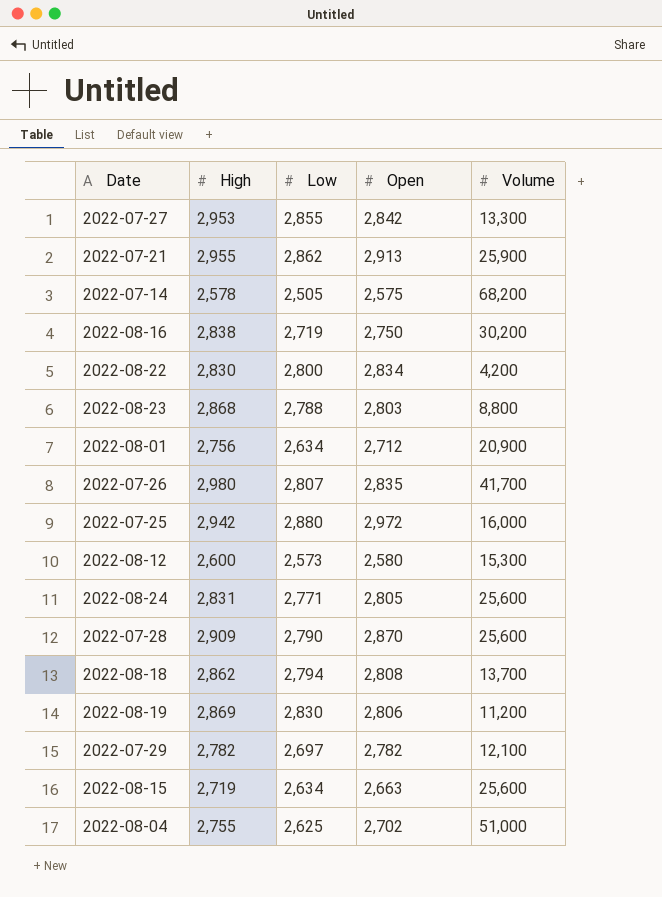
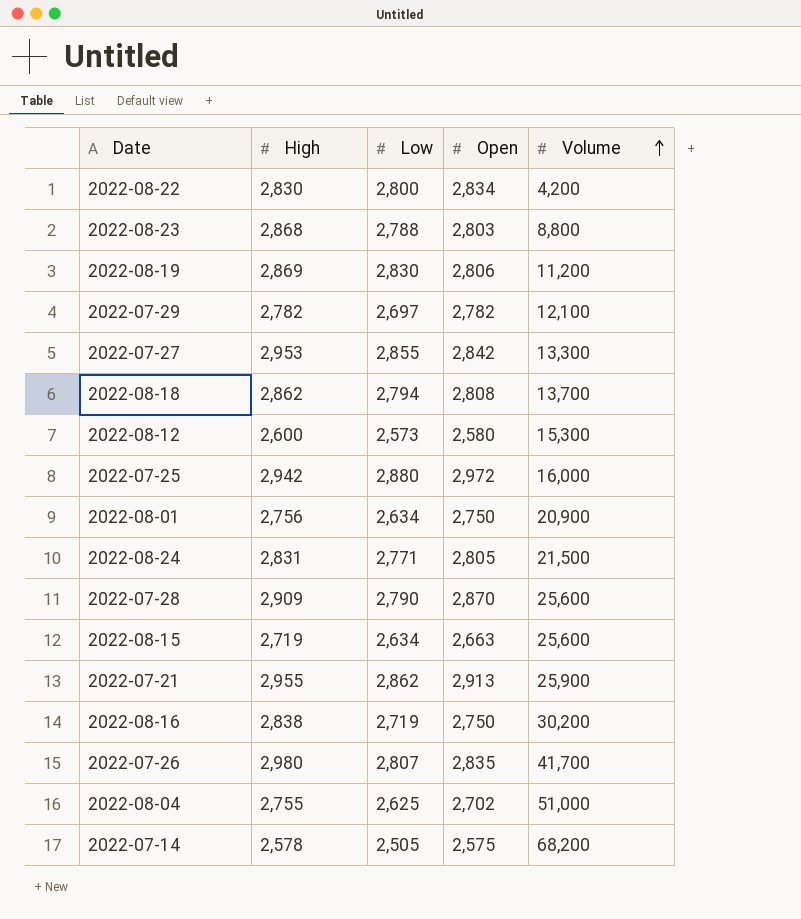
row order: none -> Volume ascending
2022-08-01 | Open: 2,712 -> 2,750
2022-08-24 | Volume: 25,600 -> 21,500

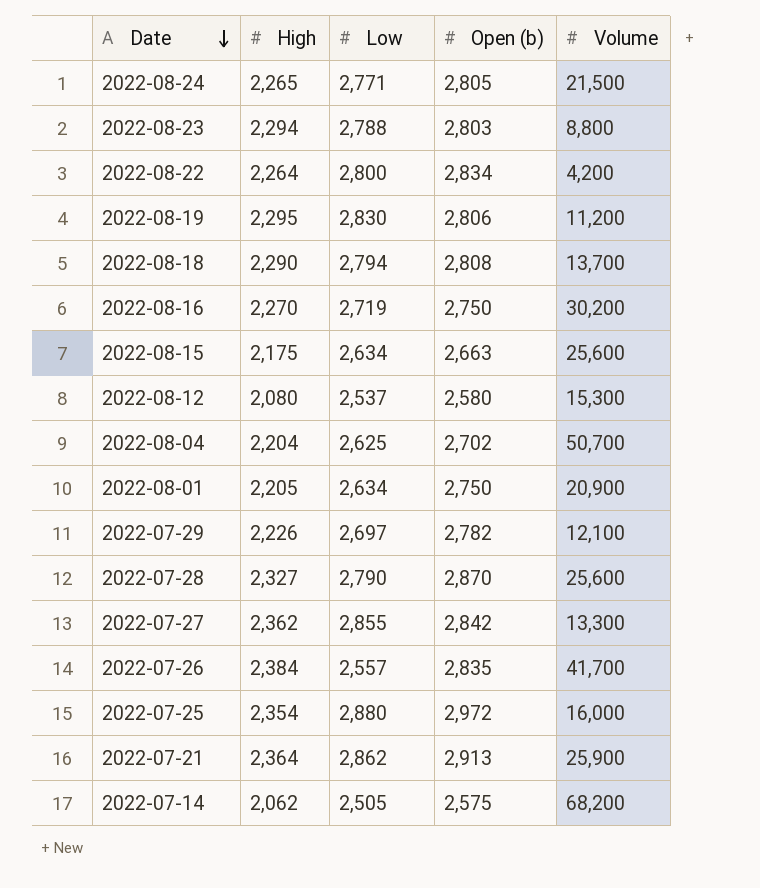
row order: Volume ascending -> Date descending
column name: Open -> Open (b)
2022-08-24 | High: 2,831 -> 2,265
2022-08-23 | High: 2,868 -> 2,294
2022-08-22 | High: 2,830 -> 2,264
2022-08-19 | High: 2,869 -> 2,295
2022-08-18 | High: 2,862 -> 2,290
2022-08-16 | High: 2,838 -> 2,270
2022-08-15 | High: 2,719 -> 2,175
2022-08-12 | High: 2,600 -> 2,080
2022-08-12 | Low: 2,573 -> 2,537
2022-08-04 | High: 2,755 -> 2,204
2022-08-04 | Volume: 51,000 -> 50,700
2022-08-01 | High: 2,756 -> 2,205
2022-07-29 | High: 2,782 -> 2,226
2022-07-28 | High: 2,909 -> 2,327
2022-07-27 | High: 2,953 -> 2,362
2022-07-26 | High: 2,980 -> 2,384
2022-07-26 | Low: 2,807 -> 2,557
2022-07-25 | High: 2,942 -> 2,354
2022-07-21 | High: 2,955 -> 2,364
2022-07-14 | High: 2,578 -> 2,062

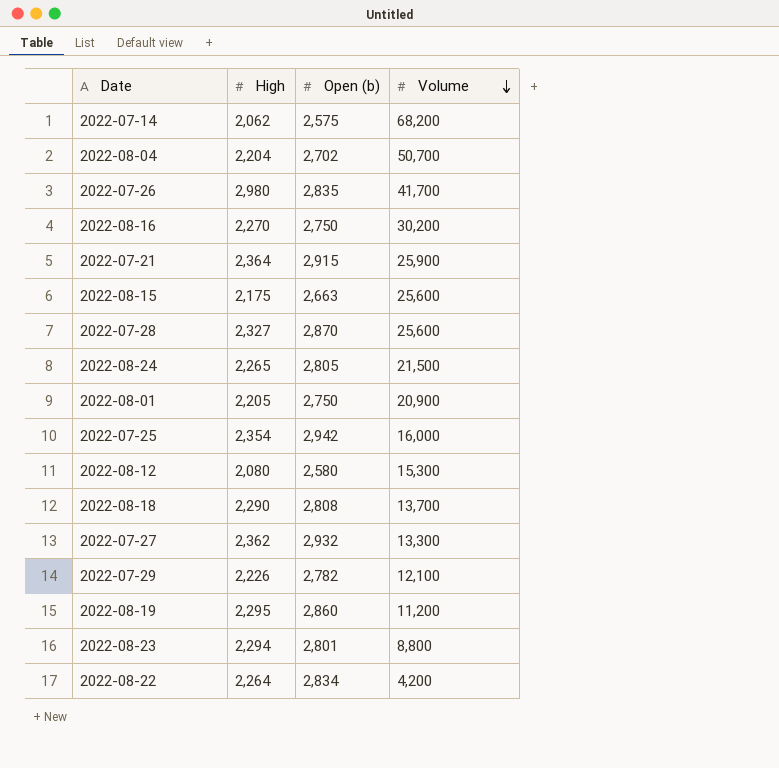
row order: Date descending -> Volume descending
column Low | position: 3 -> none
2022-07-26 | High: 2,384 -> 2,980
2022-07-21 | Open (b): 2,913 -> 2,915
2022-07-25 | Open (b): 2,972 -> 2,942
2022-07-27 | Open (b): 2,842 -> 2,932
2022-08-19 | Open (b): 2,806 -> 2,860
2022-08-23 | Open (b): 2,803 -> 2,801

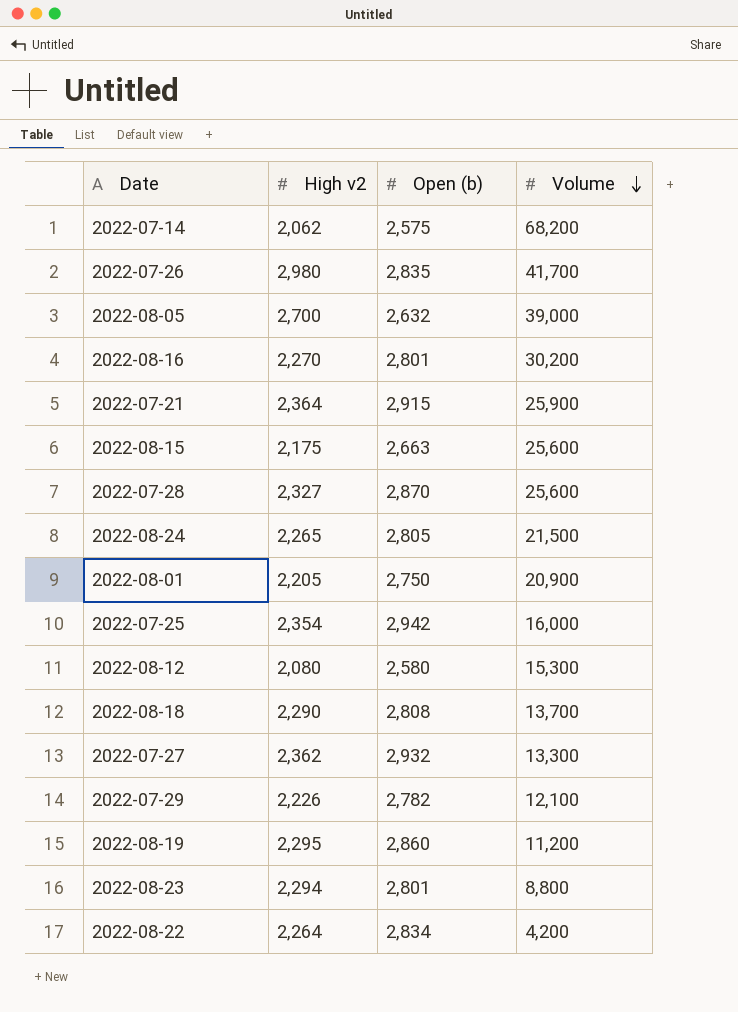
column name: High -> High v2
row 2022-08-04: 2,204 | 2,702 | 50,700 -> none
row 2022-08-05: none -> 2,700 | 2,632 | 39,000
2022-08-16 | Open (b): 2,750 -> 2,801

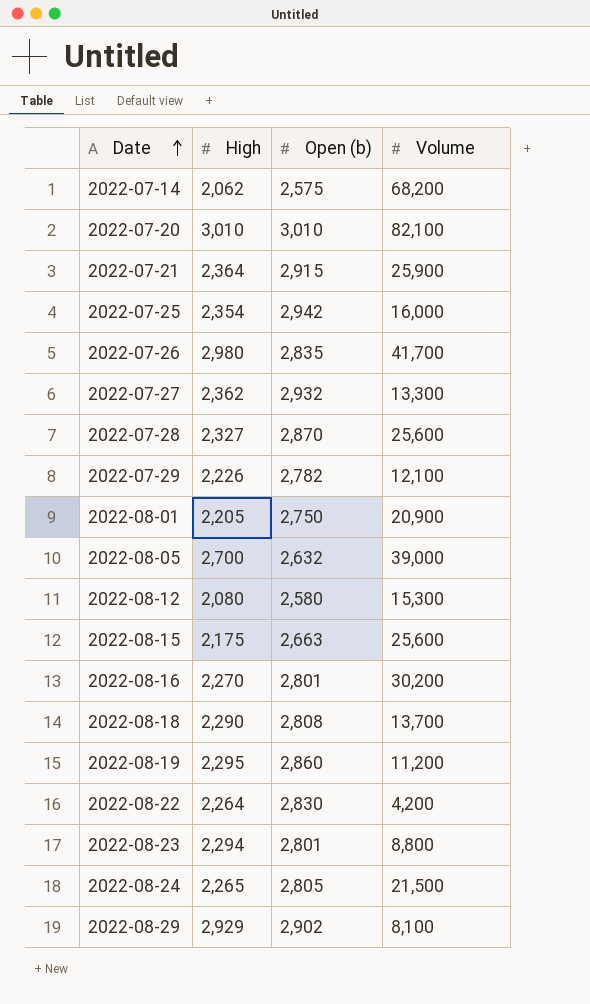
row order: Volume descending -> Date ascending
column name: High v2 -> High
row 2022-07-20: none -> 3,010 | 3,010 | 82,100
2022-08-22 | Open (b): 2,834 -> 2,830
row 2022-08-29: none -> 2,929 | 2,902 | 8,100

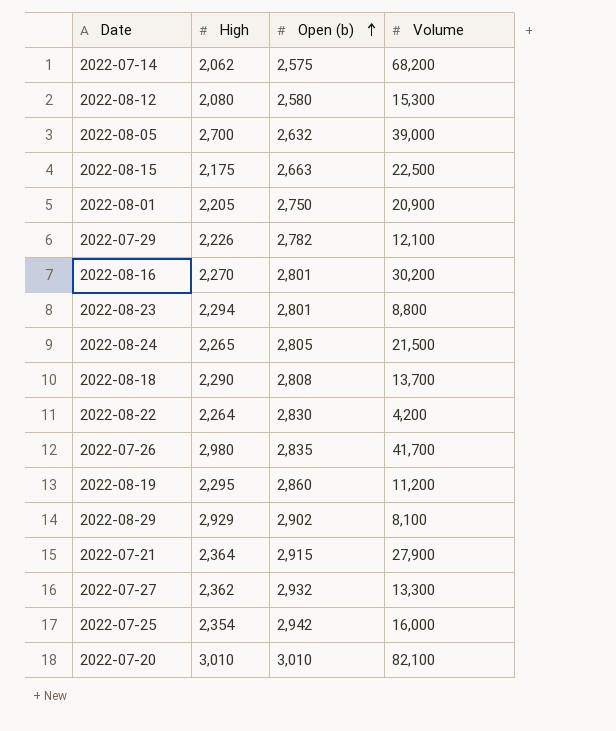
row order: Date ascending -> Open (b) ascending
row 2022-07-28: 2,327 | 2,870 | 25,600 -> none
2022-08-15 | Volume: 25,600 -> 22,500
2022-07-21 | Volume: 25,900 -> 27,900

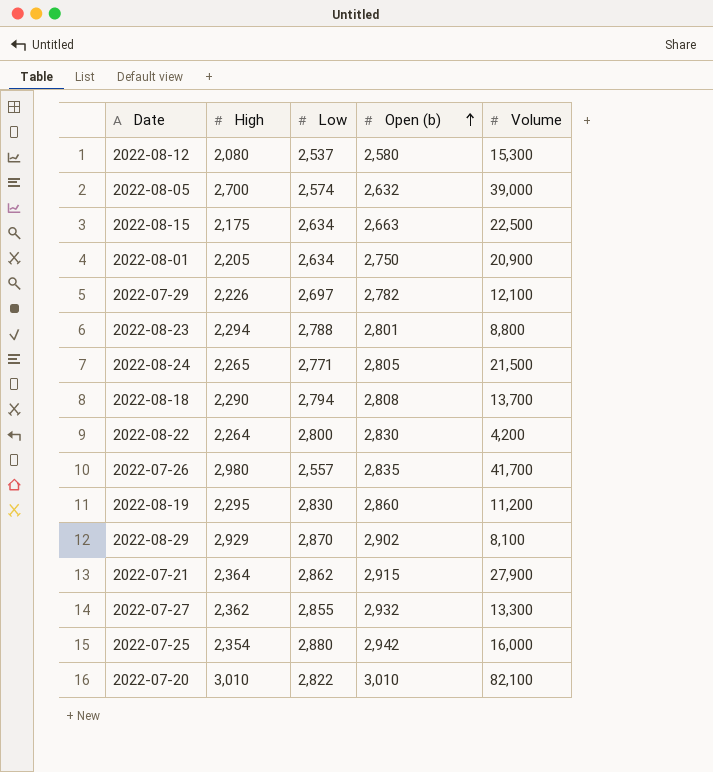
column Low | position: none -> 3
row 2022-07-14: 2,062 | 2,575 | 68,200 -> none
row 2022-08-16: 2,270 | 2,801 | 30,200 -> none

